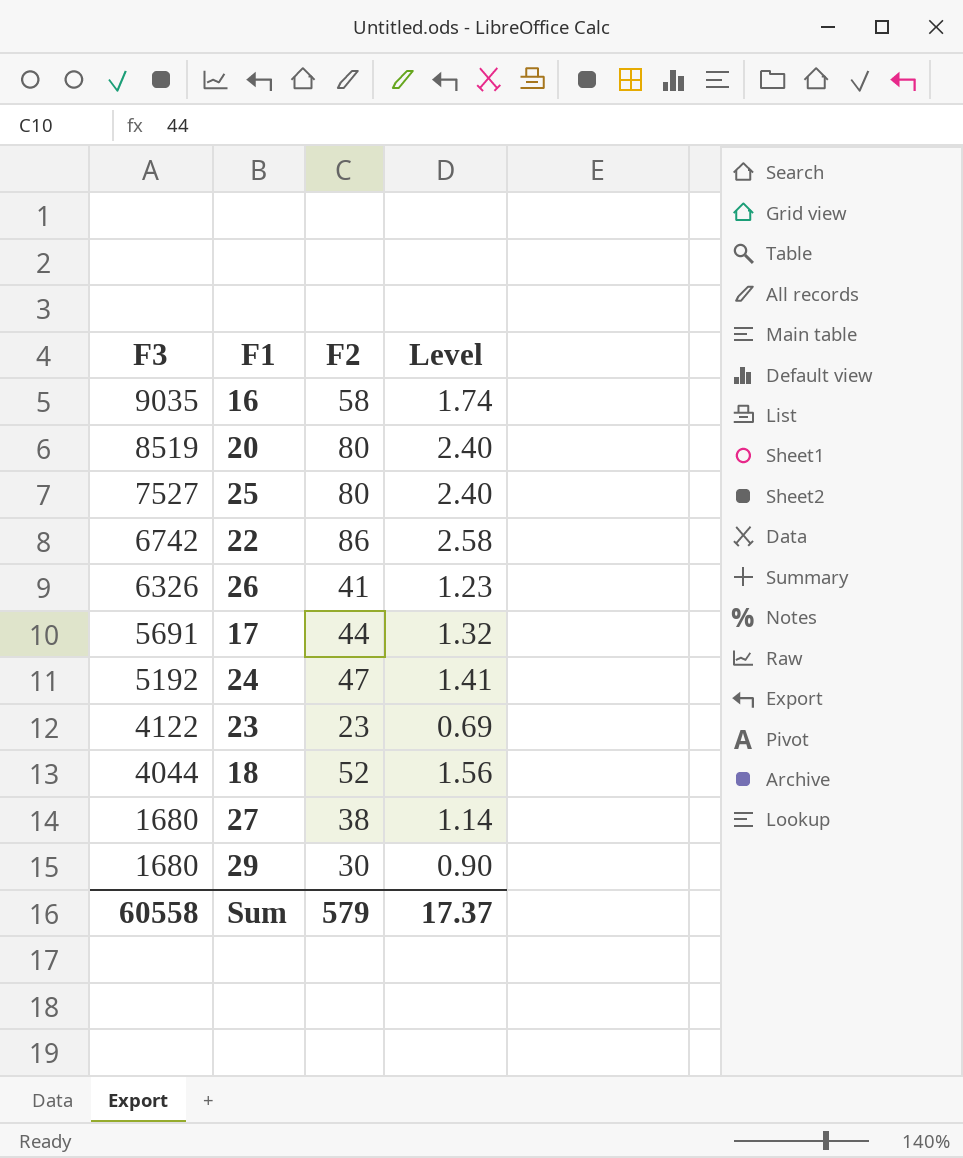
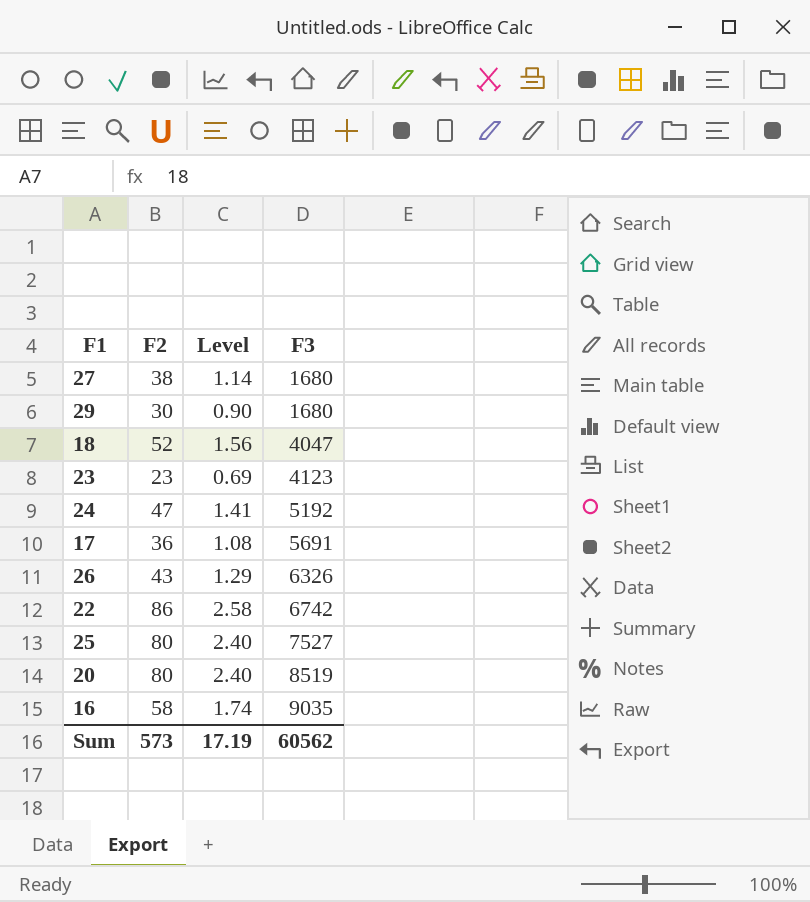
row order: F3 descending -> F3 ascending
column F3 | position: 1 -> 4
18 | F3: 4044 -> 4047
23 | F3: 4122 -> 4123
17 | F2: 44 -> 36
17 | Level: 1.32 -> 1.08
26 | F2: 41 -> 43
26 | Level: 1.23 -> 1.29
Sum | F2: 579 -> 573
Sum | Level: 17.37 -> 17.19
Sum | F3: 60558 -> 60562

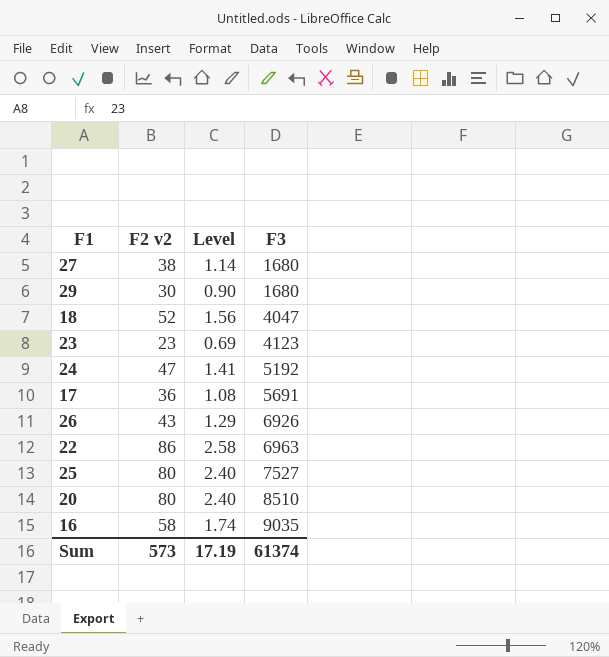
column name: F2 -> F2 v2
26 | F3: 6326 -> 6926
22 | F3: 6742 -> 6963
20 | F3: 8519 -> 8510
Sum | F3: 60562 -> 61374

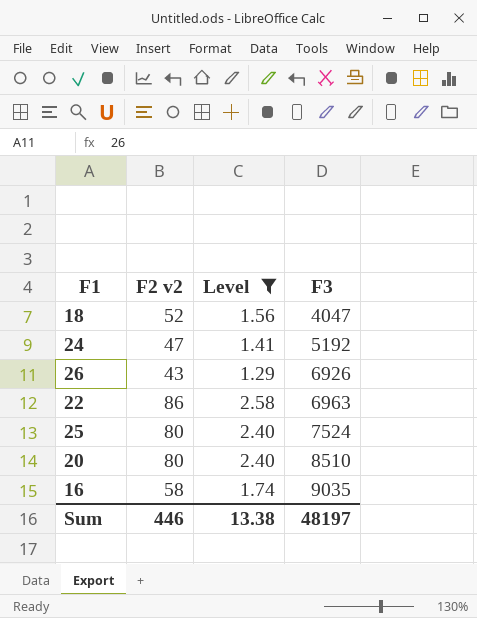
filter: none -> Level >= 1.29
25 | F3: 7527 -> 7524
Sum | F2 v2: 573 -> 446
Sum | Level: 17.19 -> 13.38
Sum | F3: 61374 -> 48197

